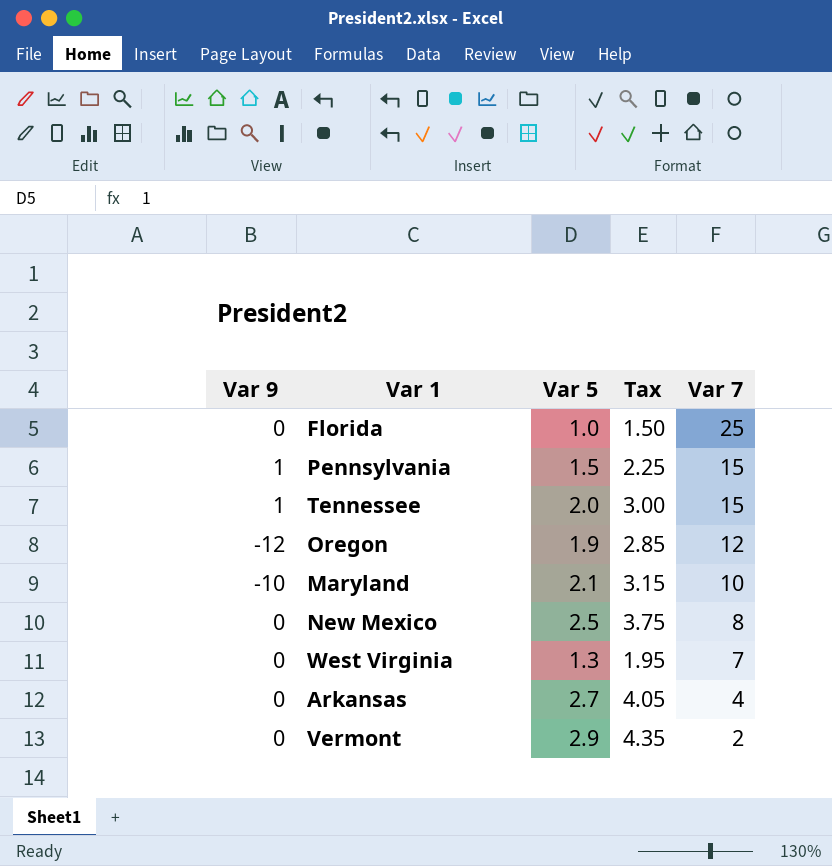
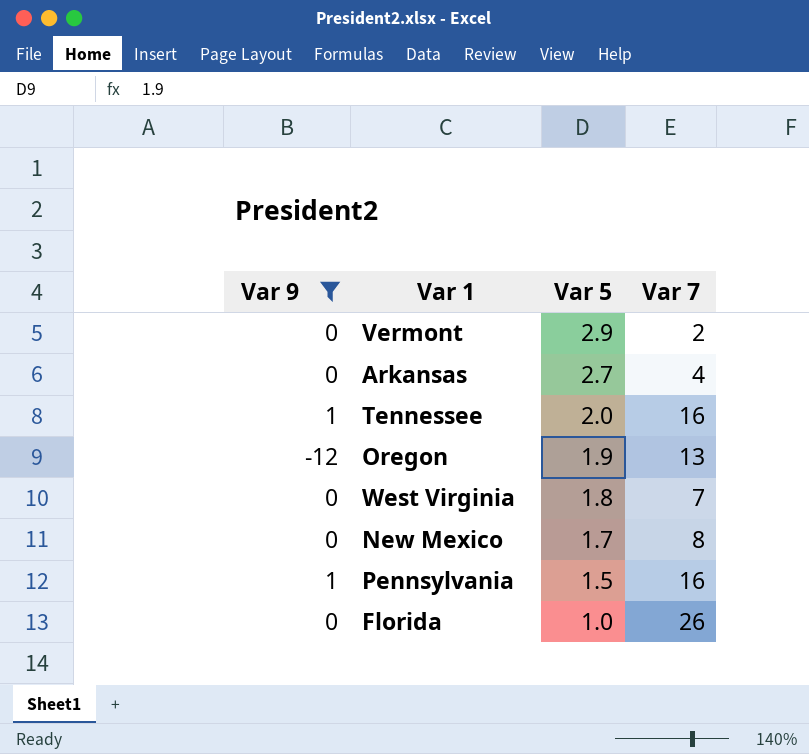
filter: none -> Var 9 != -10
row order: Var 7 descending -> Var 5 descending
column Tax | formula: [Var 5] * 1.5 -> none
Tennessee | Var 7: 15 -> 16
Oregon | Var 7: 12 -> 13
West Virginia | Var 5: 1.3 -> 1.8
New Mexico | Var 5: 2.5 -> 1.7
Pennsylvania | Var 7: 15 -> 16
Florida | Var 7: 25 -> 26

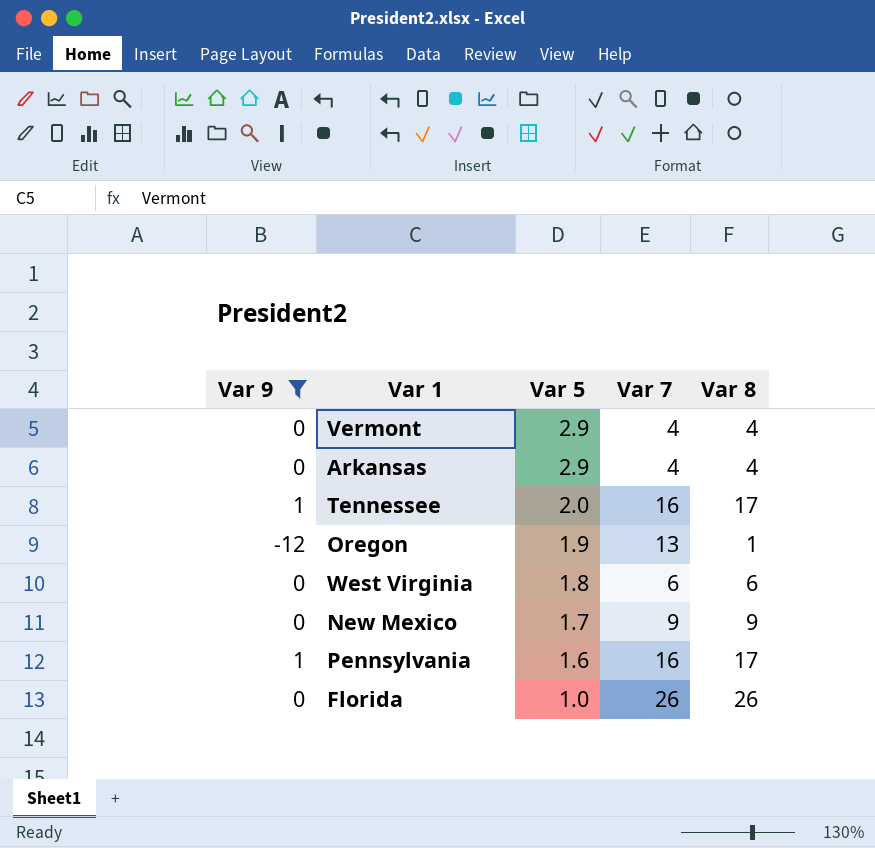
column Var 8 | formula: none -> [Var 9] + [Var 7]
Vermont | Var 7: 2 -> 4
Arkansas | Var 5: 2.7 -> 2.9
West Virginia | Var 7: 7 -> 6
New Mexico | Var 7: 8 -> 9
Pennsylvania | Var 5: 1.5 -> 1.6

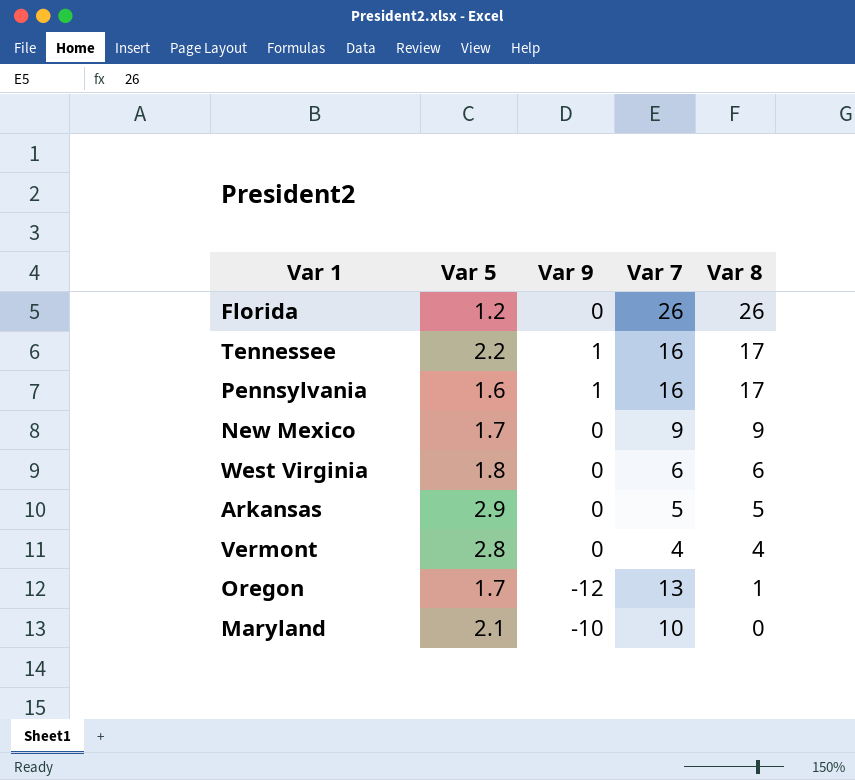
filter: Var 9 != -10 -> none
row order: Var 5 descending -> Var 8 descending
column Var 9 | position: 1 -> 3
Florida | Var 5: 1.0 -> 1.2
Tennessee | Var 5: 2.0 -> 2.2
Arkansas | Var 7: 4 -> 5
Arkansas | Var 8: 4 -> 5
Vermont | Var 5: 2.9 -> 2.8
Oregon | Var 5: 1.9 -> 1.7

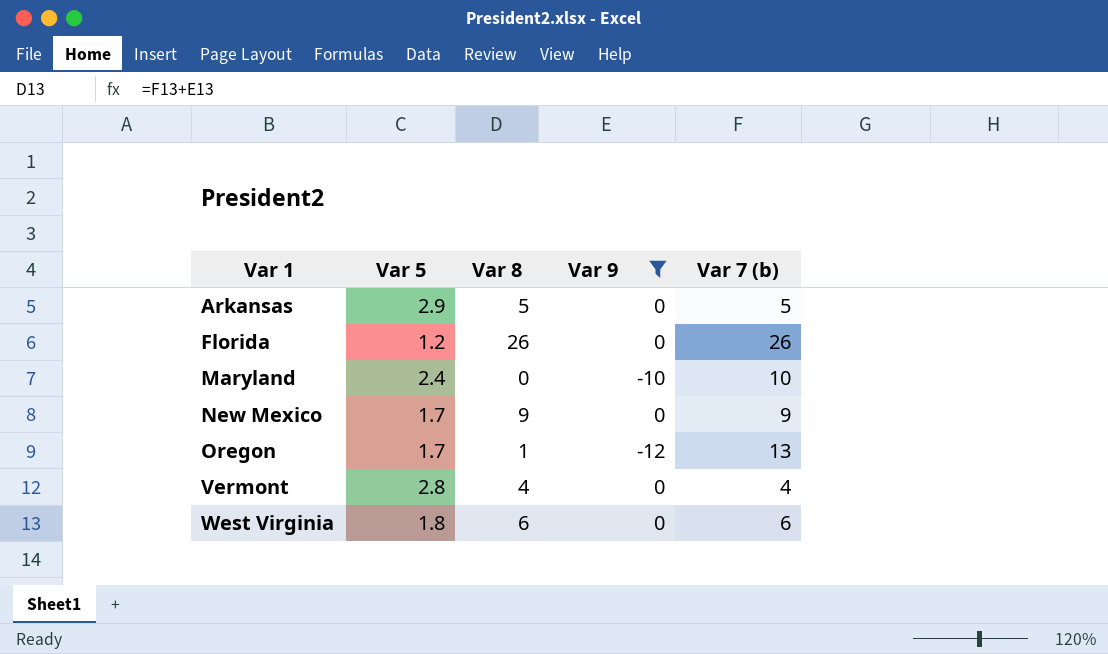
filter: none -> Var 9 != 1
row order: Var 8 descending -> Var 1 ascending
column Var 8 | position: 5 -> 3
column name: Var 7 -> Var 7 (b)
Maryland | Var 5: 2.1 -> 2.4

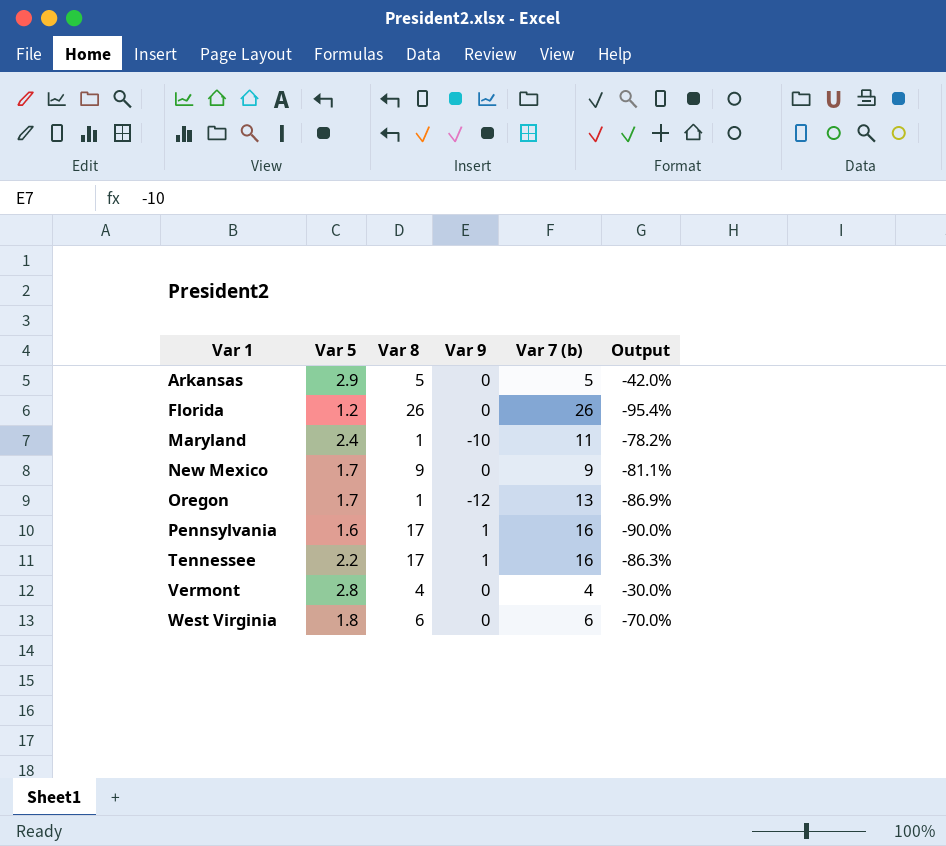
filter: Var 9 != 1 -> none
column Output | formula: none -> ([Var 5] - [Var 7 (b)]) / [Var 7 (b)]
Maryland | Var 8: 0 -> 1
Maryland | Var 7 (b): 10 -> 11

